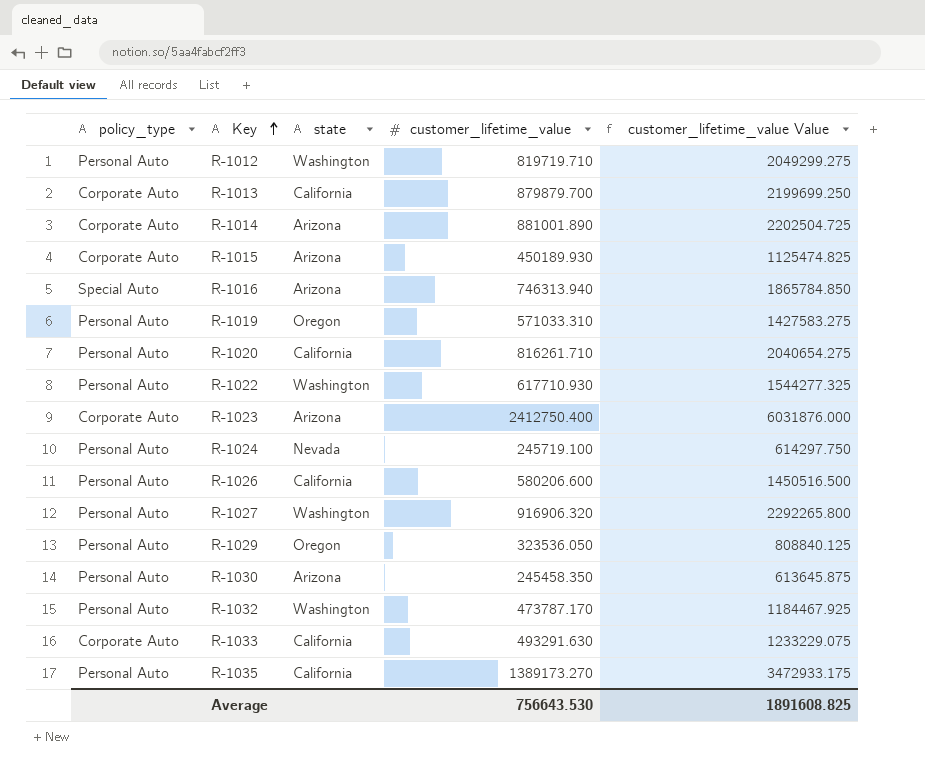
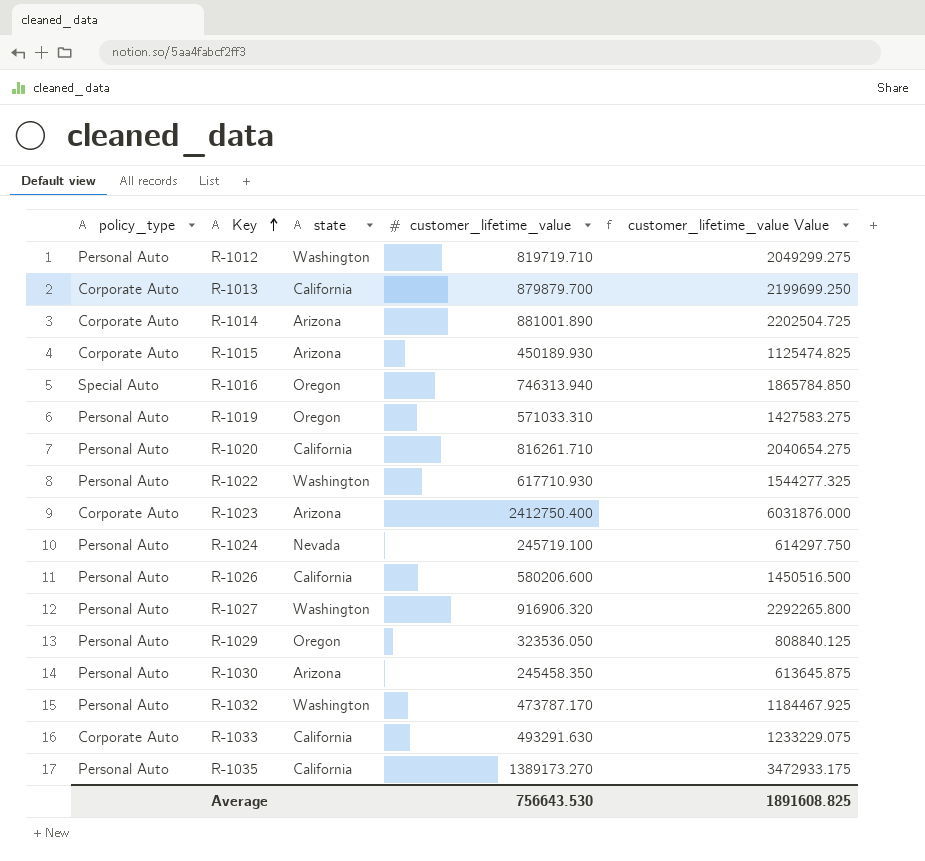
R-1016 | state: Arizona -> Oregon

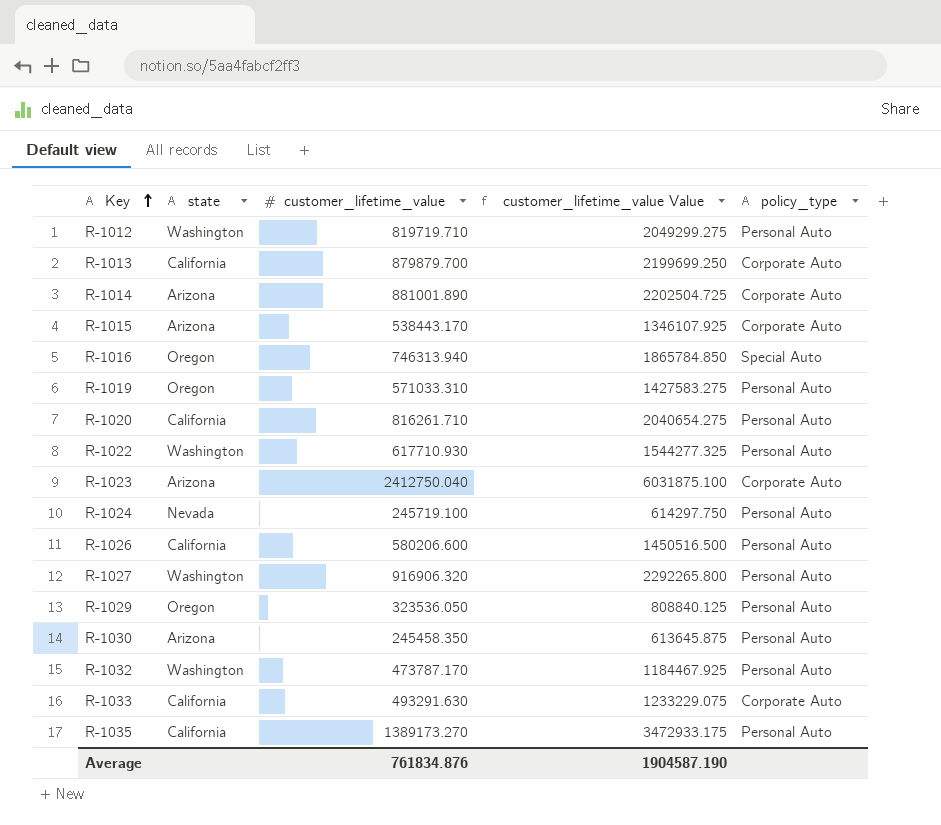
column policy_type | position: 1 -> 5
R-1015 | customer_lifetime_value: 450189.930 -> 538443.170
R-1015 | customer_lifetime_value Value: 1125474.825 -> 1346107.925
R-1023 | customer_lifetime_value: 2412750.400 -> 2412750.040
R-1023 | customer_lifetime_value Value: 6031876.000 -> 6031875.100
Average | customer_lifetime_value: 756643.530 -> 761834.876
Average | customer_lifetime_value Value: 1891608.825 -> 1904587.190

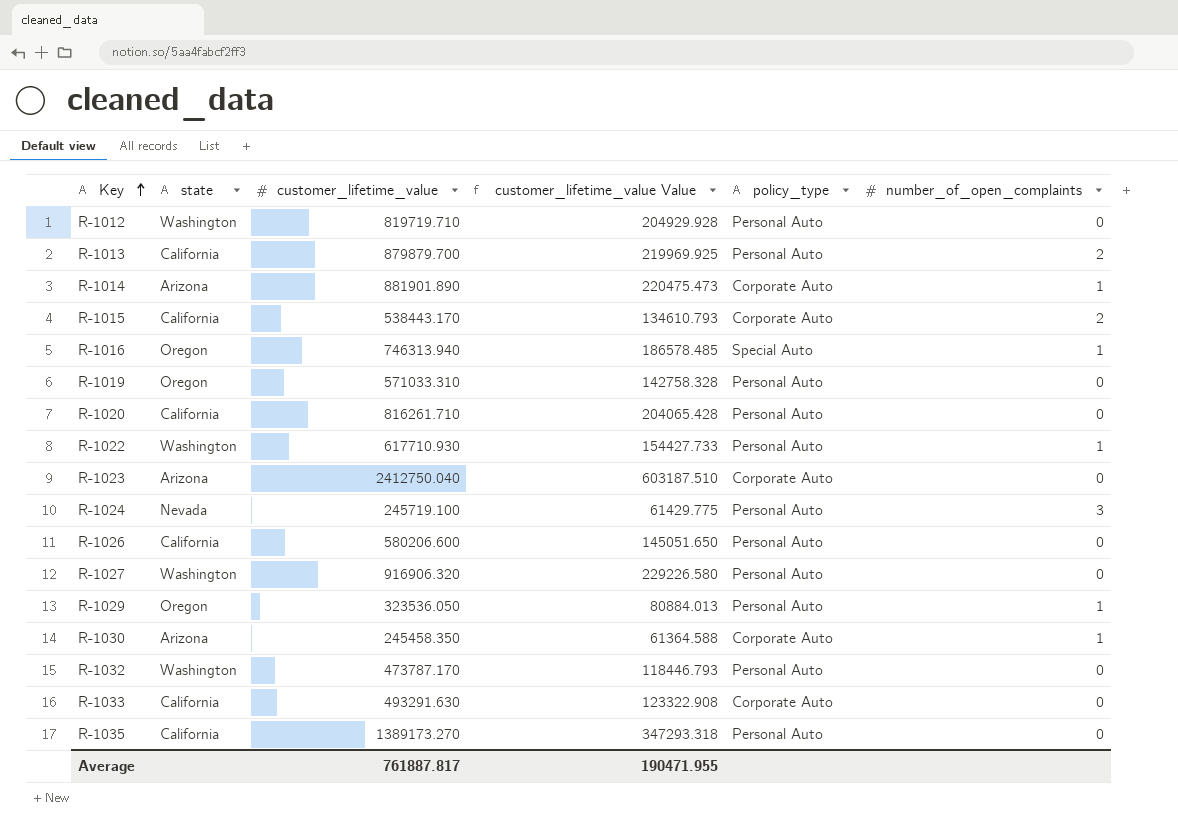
column customer_lifetime_value Value | formula: [customer_lifetime_value] * 2.5 -> [customer_lifetime_value] * 0.25
column number_of_open_complaints | position: none -> 6
R-1013 | policy_type: Corporate Auto -> Personal Auto
R-1014 | customer_lifetime_value: 881001.890 -> 881901.890
R-1015 | state: Arizona -> California
R-1030 | policy_type: Personal Auto -> Corporate Auto
Average | customer_lifetime_value: 761834.876 -> 761887.817
Average | customer_lifetime_value Value: 1904587.190 -> 190471.955

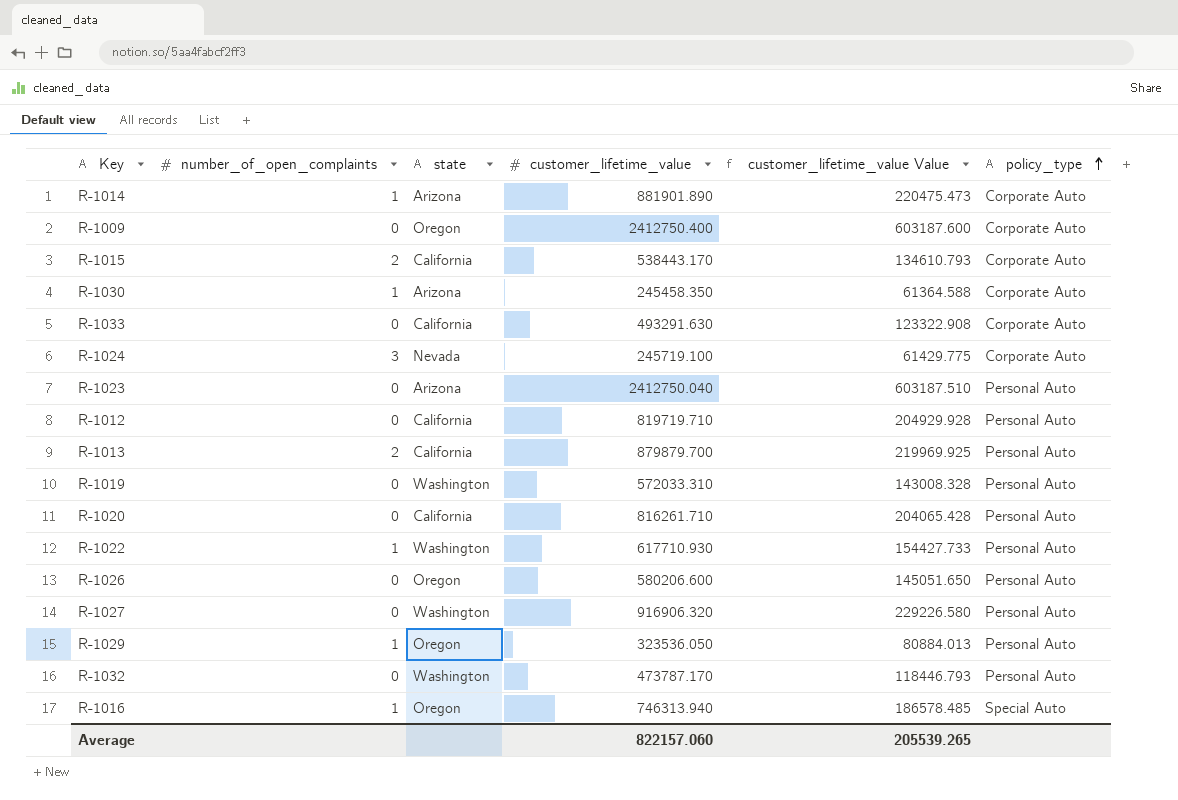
row order: Key ascending -> policy_type ascending
column number_of_open_complaints | position: 6 -> 2
row R-1035: California | 1389173.270 | 347293.318 | Personal Auto | 0 -> none
row R-1009: none -> 0 | Oregon | 2412750.400 | 603187.600 | Corporate Auto
R-1024 | policy_type: Personal Auto -> Corporate Auto
R-1023 | policy_type: Corporate Auto -> Personal Auto
R-1012 | state: Washington -> California
R-1019 | state: Oregon -> Washington
R-1019 | customer_lifetime_value: 571033.310 -> 572033.310
R-1019 | customer_lifetime_value Value: 142758.328 -> 143008.328
R-1026 | state: California -> Oregon
Average | customer_lifetime_value: 761887.817 -> 822157.060
Average | customer_lifetime_value Value: 190471.955 -> 205539.265

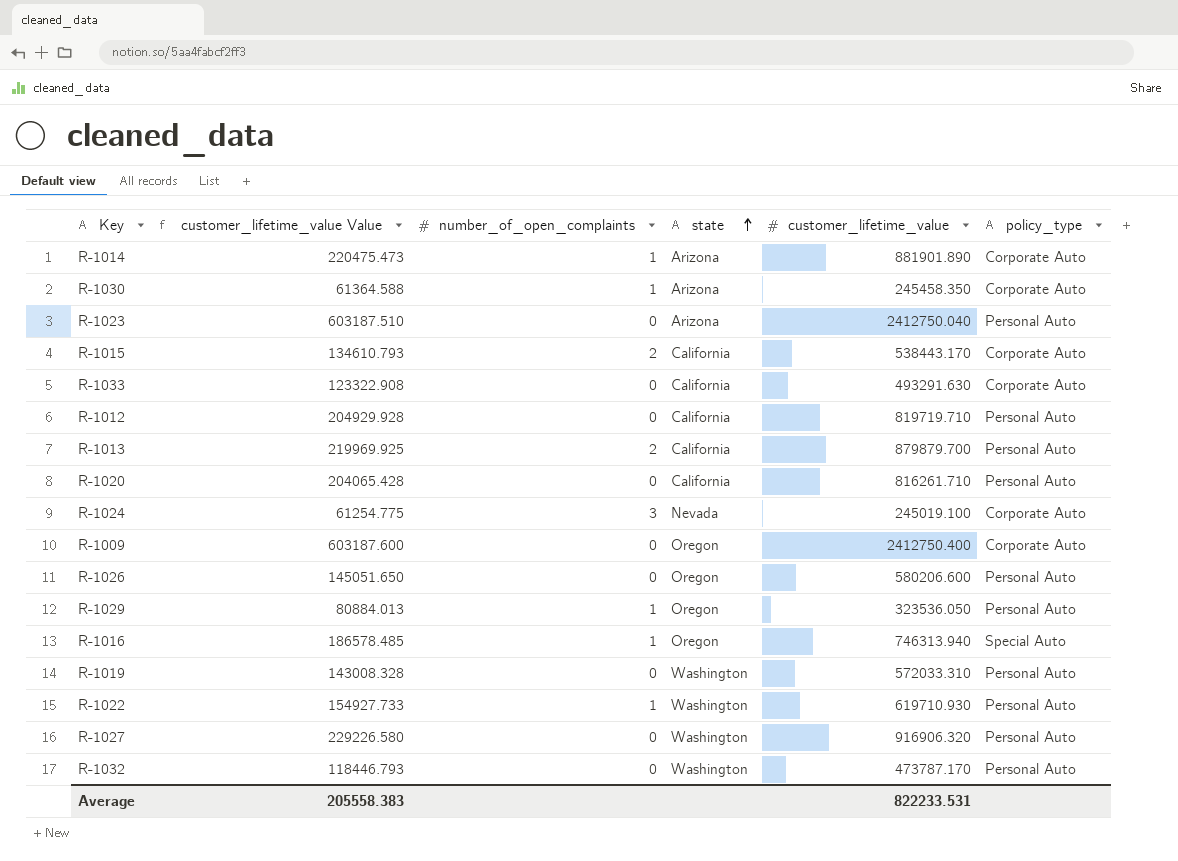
row order: policy_type ascending -> state ascending
column customer_lifetime_value Value | position: 5 -> 2
R-1024 | customer_lifetime_value Value: 61429.775 -> 61254.775
R-1024 | customer_lifetime_value: 245719.100 -> 245019.100
R-1022 | customer_lifetime_value Value: 154427.733 -> 154927.733
R-1022 | customer_lifetime_value: 617710.930 -> 619710.930
Average | customer_lifetime_value Value: 205539.265 -> 205558.383
Average | customer_lifetime_value: 822157.060 -> 822233.531

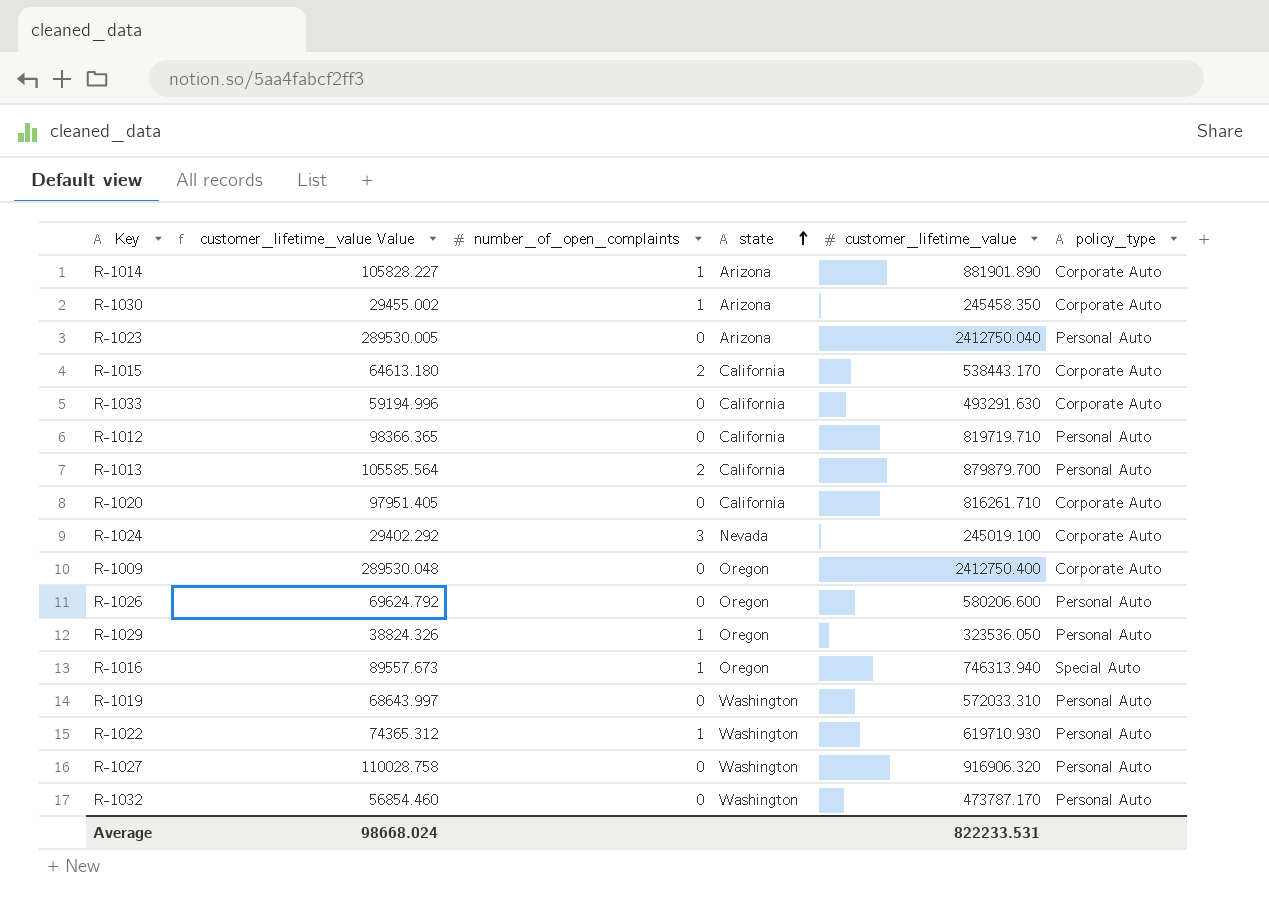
column customer_lifetime_value Value | formula: [customer_lifetime_value] * 0.25 -> [customer_lifetime_value] * 0.12
R-1020 | policy_type: Personal Auto -> Corporate Auto
Average | customer_lifetime_value Value: 205558.383 -> 98668.024

